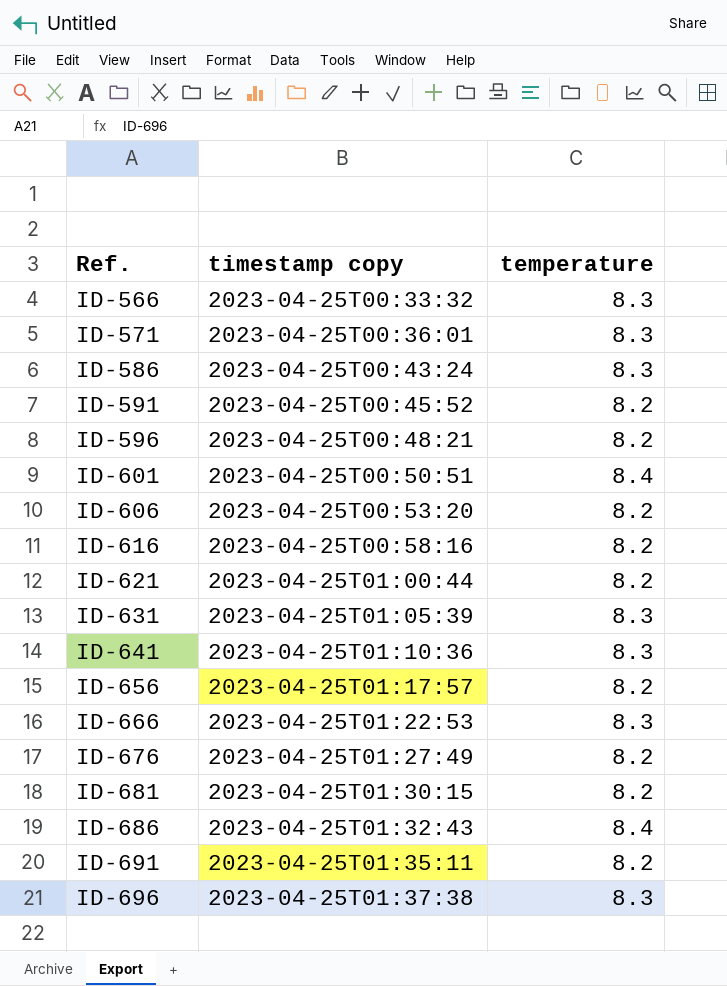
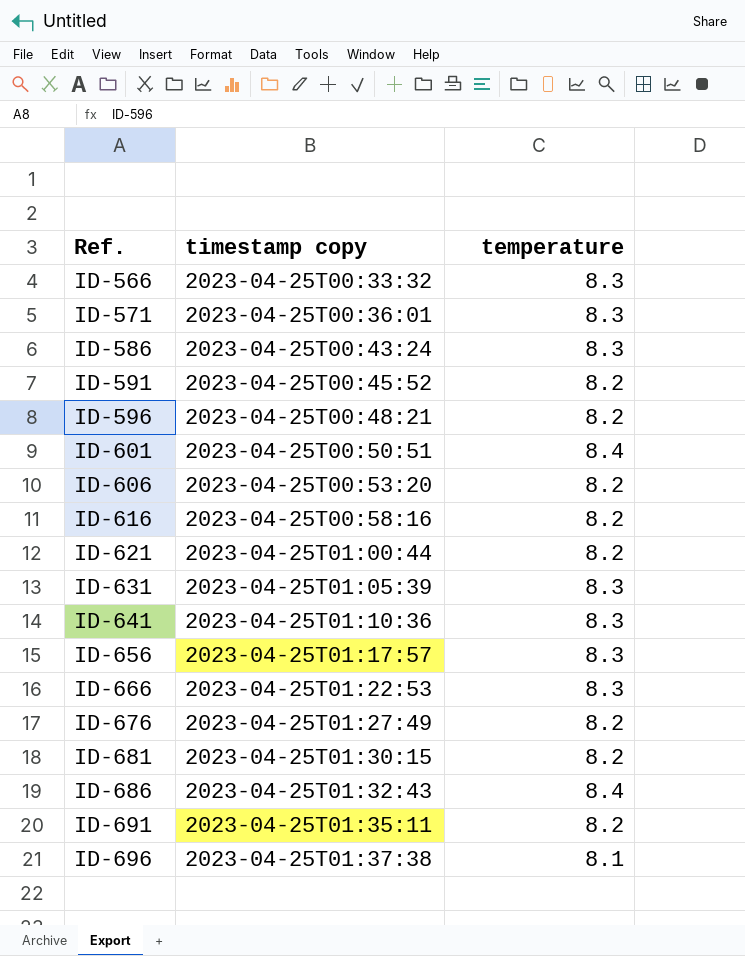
ID-656 | temperature: 8.2 -> 8.3
ID-696 | temperature: 8.3 -> 8.1

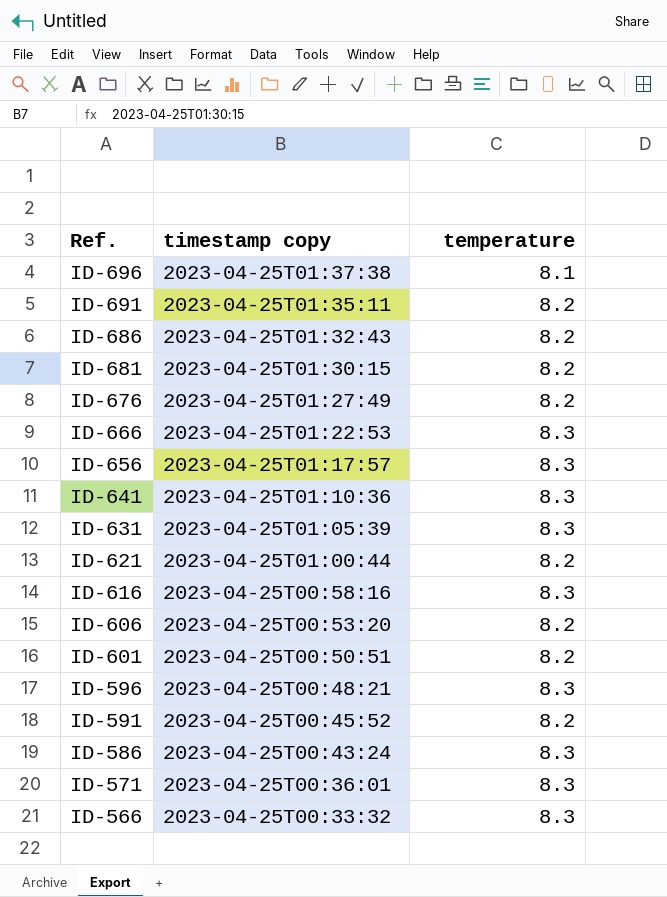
row order: Ref. ascending -> Ref. descending
ID-686 | temperature: 8.4 -> 8.2
ID-616 | temperature: 8.2 -> 8.3
ID-601 | temperature: 8.4 -> 8.2
ID-596 | temperature: 8.2 -> 8.3

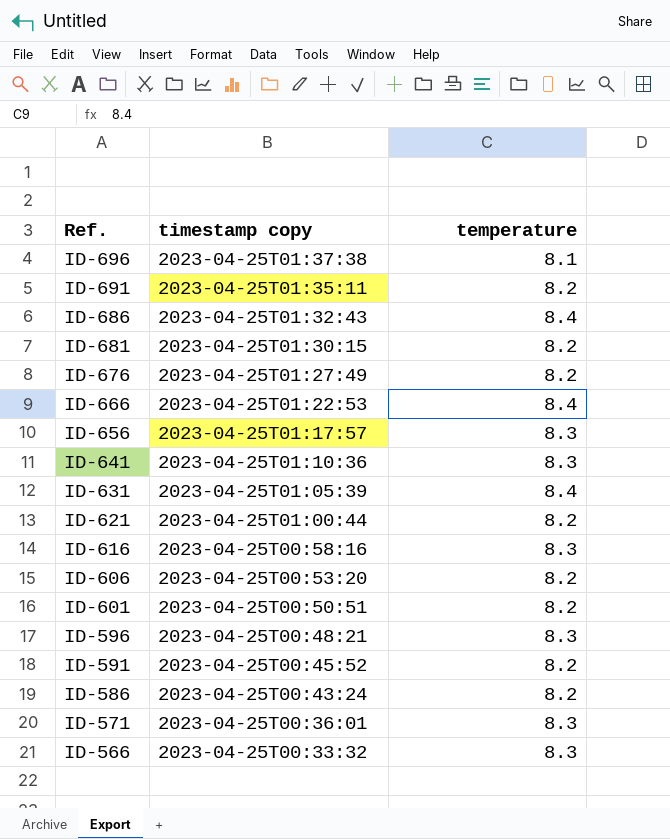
ID-686 | temperature: 8.2 -> 8.4
ID-666 | temperature: 8.3 -> 8.4
ID-631 | temperature: 8.3 -> 8.4
ID-586 | temperature: 8.3 -> 8.2

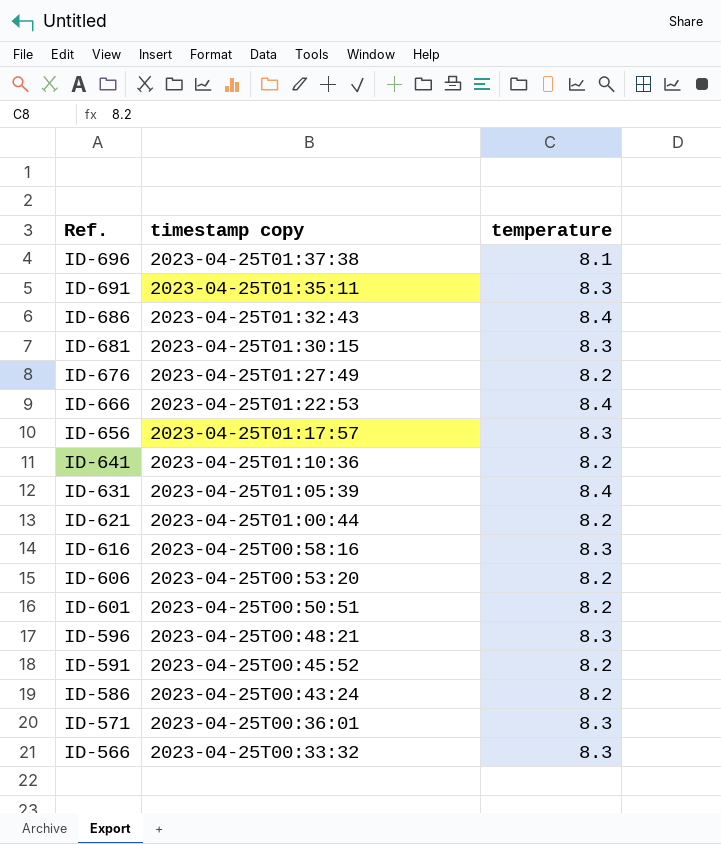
ID-691 | temperature: 8.2 -> 8.3
ID-681 | temperature: 8.2 -> 8.3
ID-641 | temperature: 8.3 -> 8.2

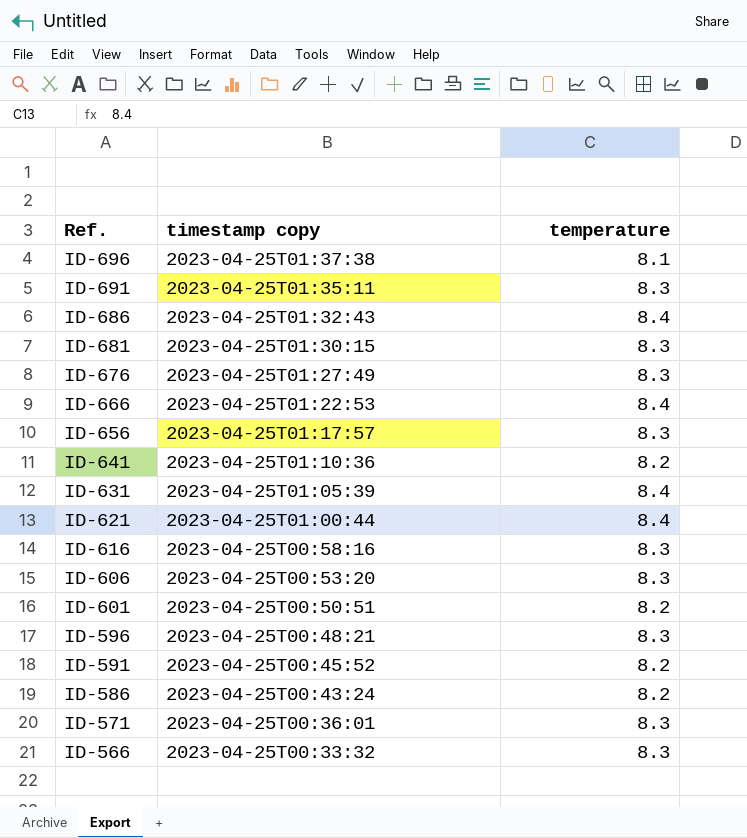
ID-676 | temperature: 8.2 -> 8.3
ID-621 | temperature: 8.2 -> 8.4
ID-606 | temperature: 8.2 -> 8.3

